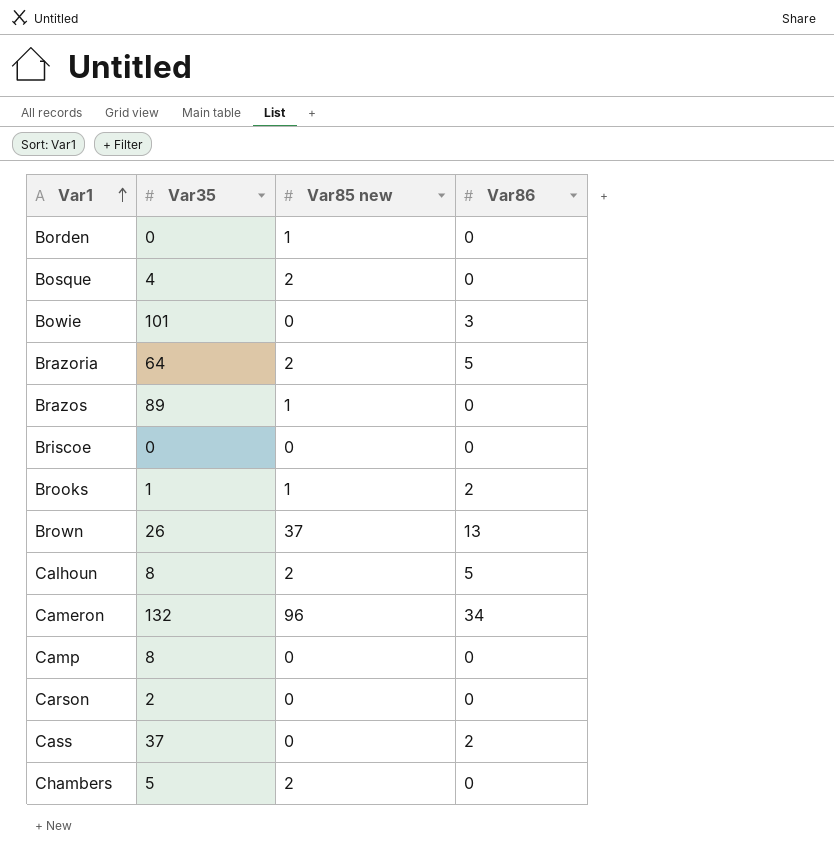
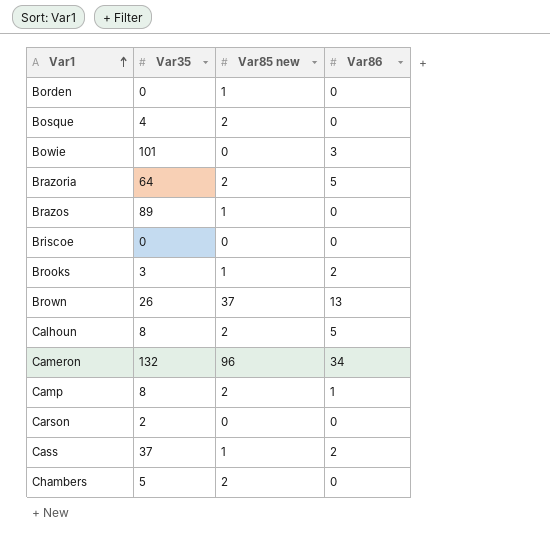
Brooks | Var35: 1 -> 3
Camp | Var85 new: 0 -> 2
Camp | Var86: 0 -> 1
Cass | Var85 new: 0 -> 1

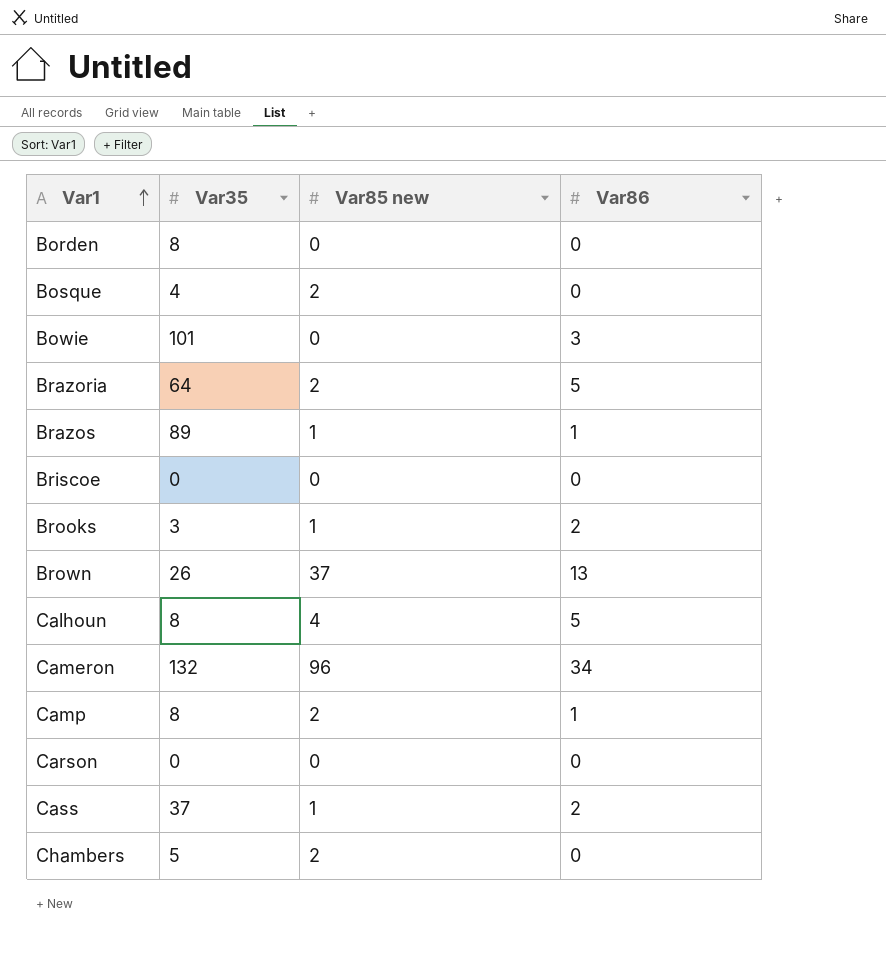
Borden | Var35: 0 -> 8
Borden | Var85 new: 1 -> 0
Brazos | Var86: 0 -> 1
Calhoun | Var85 new: 2 -> 4
Carson | Var35: 2 -> 0

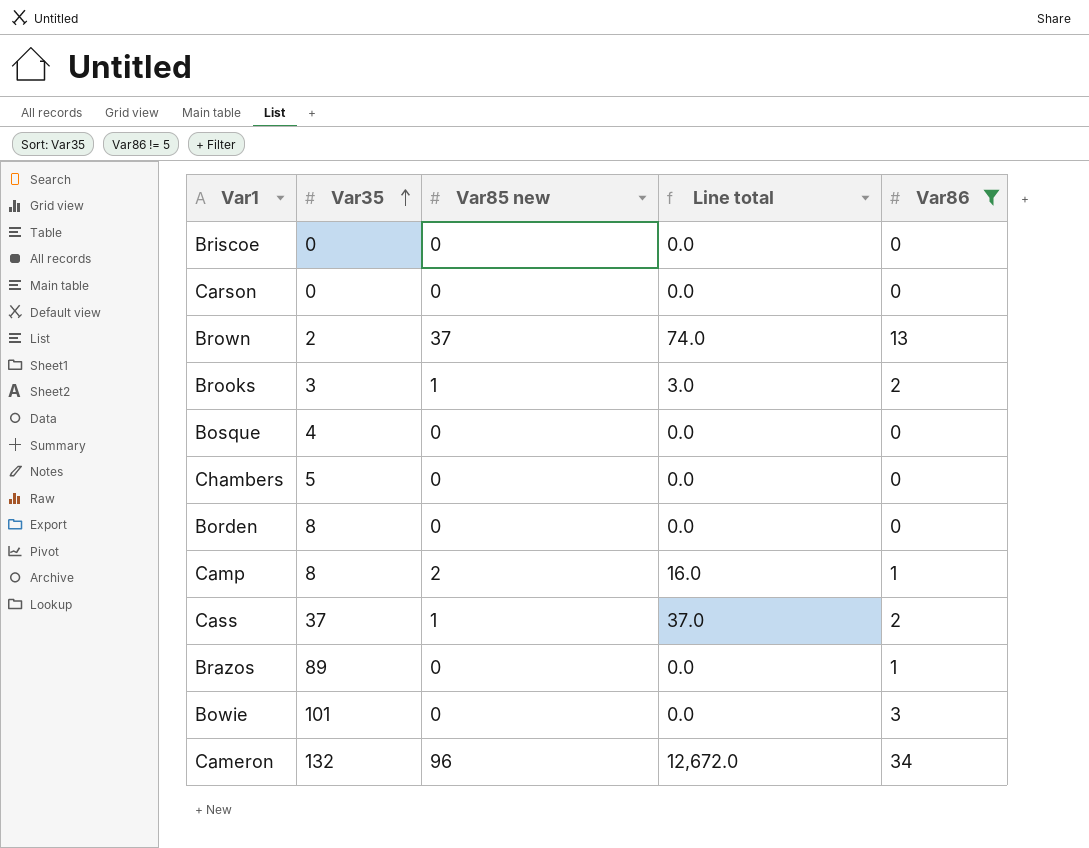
filter: none -> Var86 != 5
row order: Var1 ascending -> Var35 ascending
column Line total | formula: none -> [Var35] * [Var85 new]
Brown | Var35: 26 -> 2
Bosque | Var85 new: 2 -> 0
Chambers | Var85 new: 2 -> 0
Brazos | Var85 new: 1 -> 0

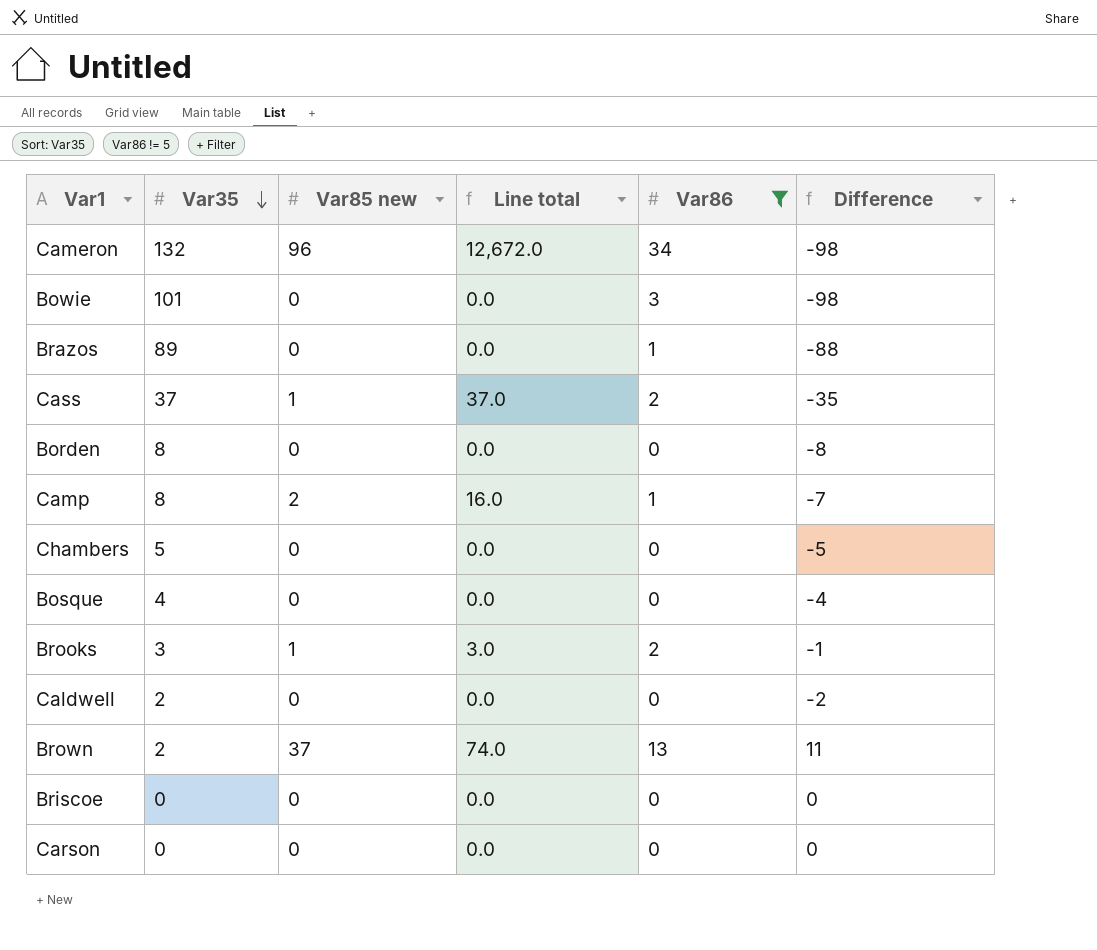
row order: Var35 ascending -> Var35 descending
column Difference | formula: none -> [Var86] - [Var35]
row Caldwell: none -> 2 | 0 | 0.0 | 0 | -2

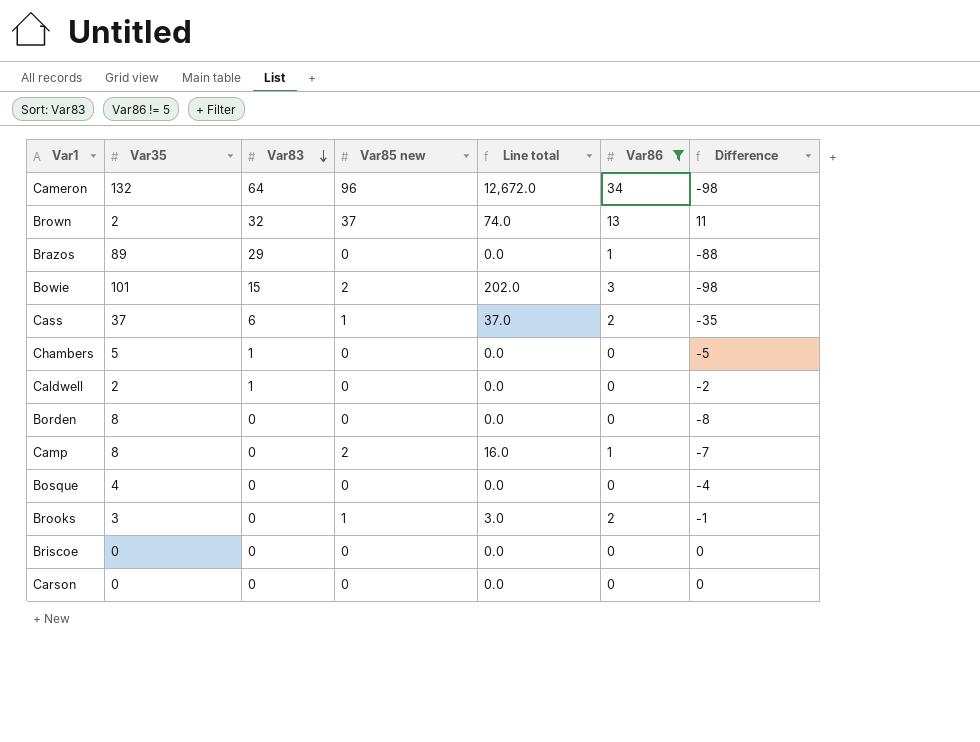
row order: Var35 descending -> Var83 descending
column Var83 | position: none -> 3
Bowie | Var85 new: 0 -> 2
Bowie | Line total: 0.0 -> 202.0

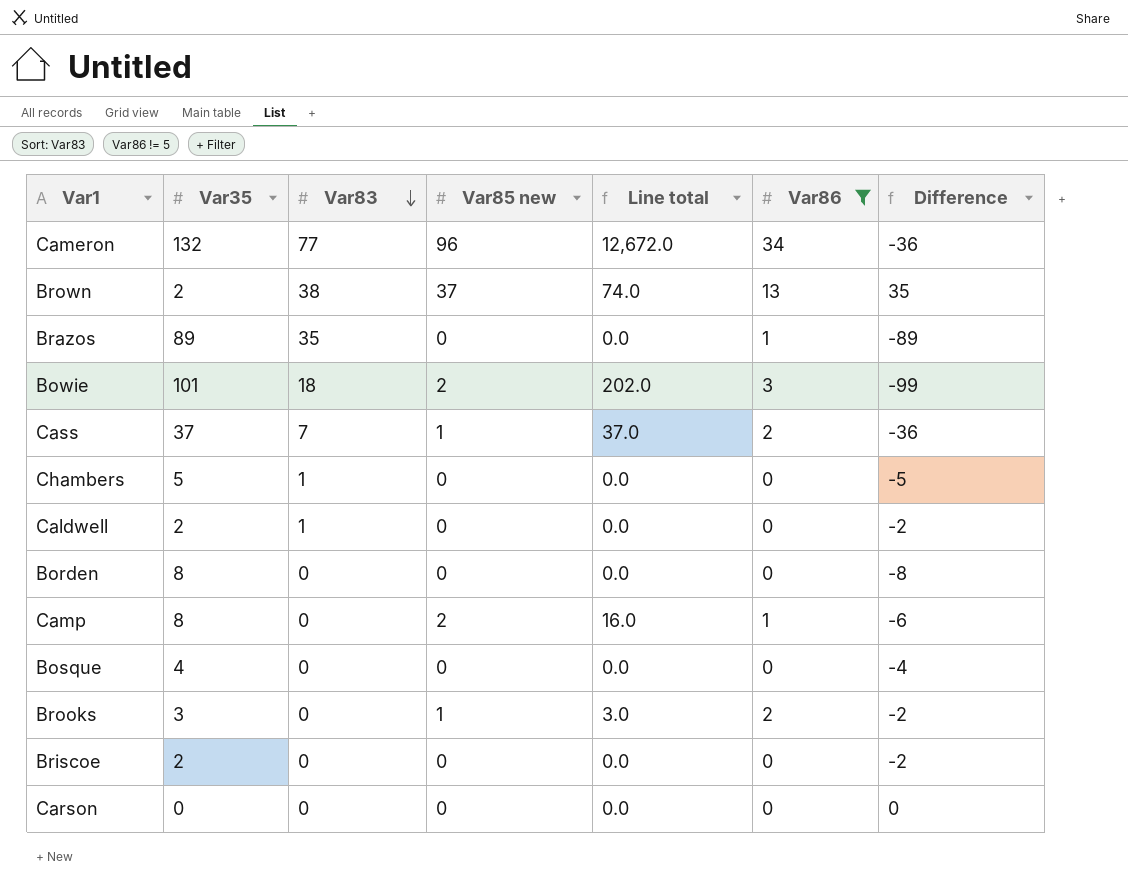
column Difference | formula: [Var86] - [Var35] -> [Var85 new] - [Var35]
Cameron | Var83: 64 -> 77
Brown | Var83: 32 -> 38
Brazos | Var83: 29 -> 35
Bowie | Var83: 15 -> 18
Cass | Var83: 6 -> 7
Briscoe | Var35: 0 -> 2

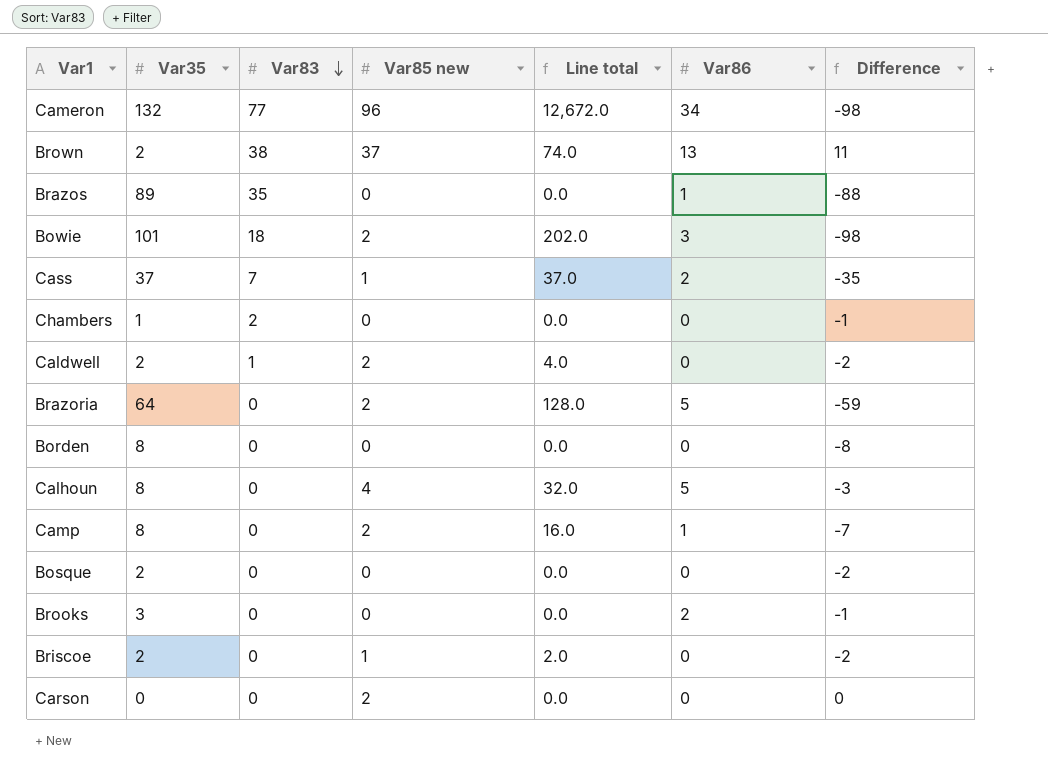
filter: Var86 != 5 -> none
column Difference | formula: [Var85 new] - [Var35] -> [Var86] - [Var35]
Chambers | Var35: 5 -> 1
Chambers | Var83: 1 -> 2
Caldwell | Var85 new: 0 -> 2
Caldwell | Line total: 0.0 -> 4.0
Bosque | Var35: 4 -> 2
Brooks | Var85 new: 1 -> 0
Brooks | Line total: 3.0 -> 0.0
Briscoe | Var85 new: 0 -> 1
Briscoe | Line total: 0.0 -> 2.0
Carson | Var85 new: 0 -> 2

